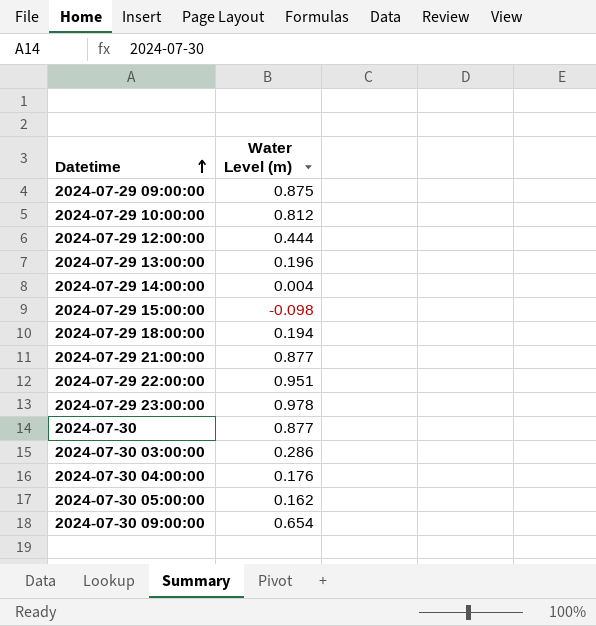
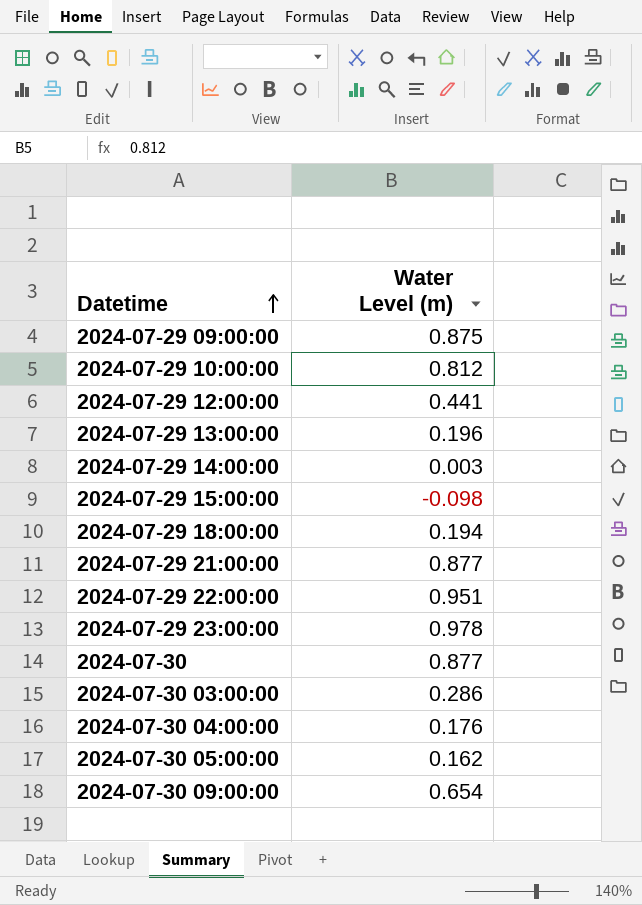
2024-07-29 12:00:00 | Water Level (m): 0.444 -> 0.441
2024-07-29 14:00:00 | Water Level (m): 0.004 -> 0.003

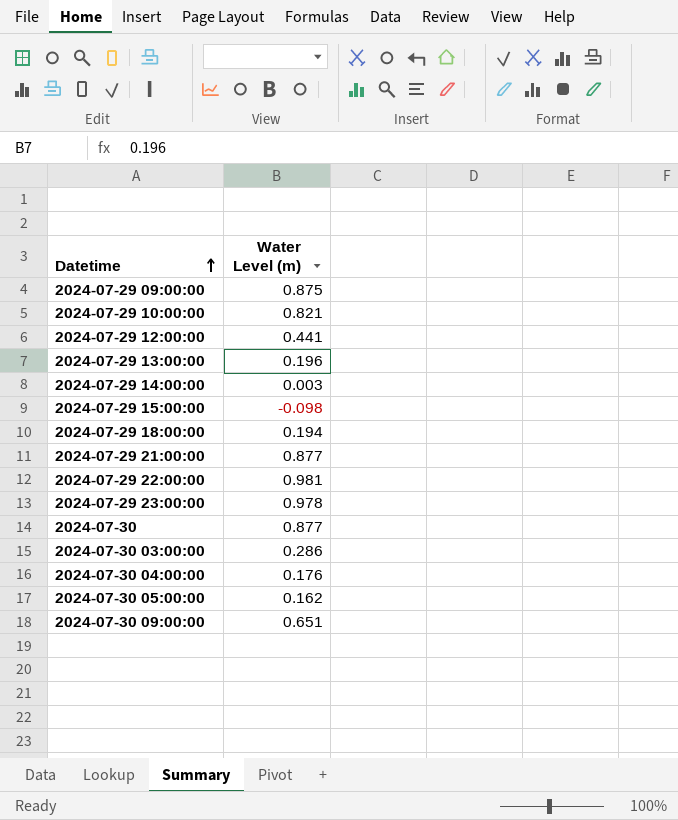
2024-07-29 10:00:00 | Water Level (m): 0.812 -> 0.821
2024-07-29 22:00:00 | Water Level (m): 0.951 -> 0.981
2024-07-30 09:00:00 | Water Level (m): 0.654 -> 0.651

